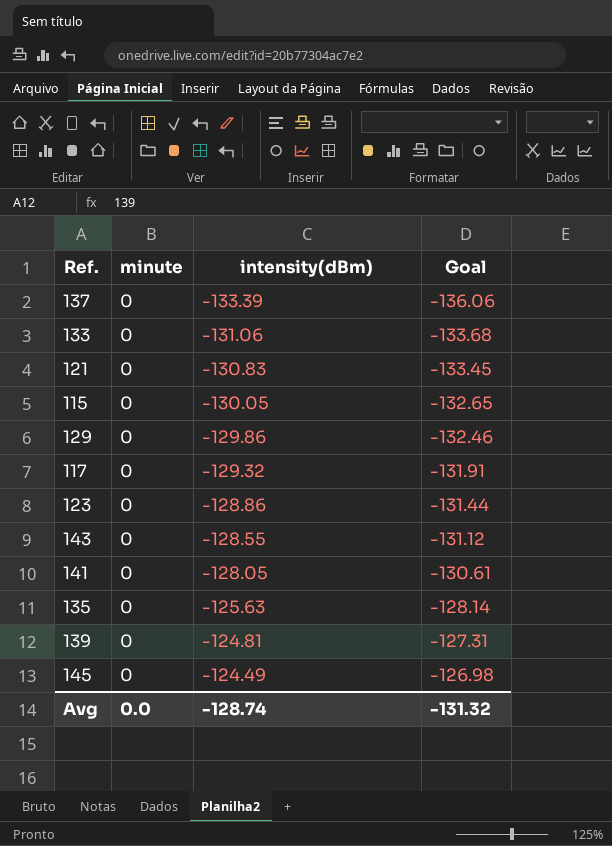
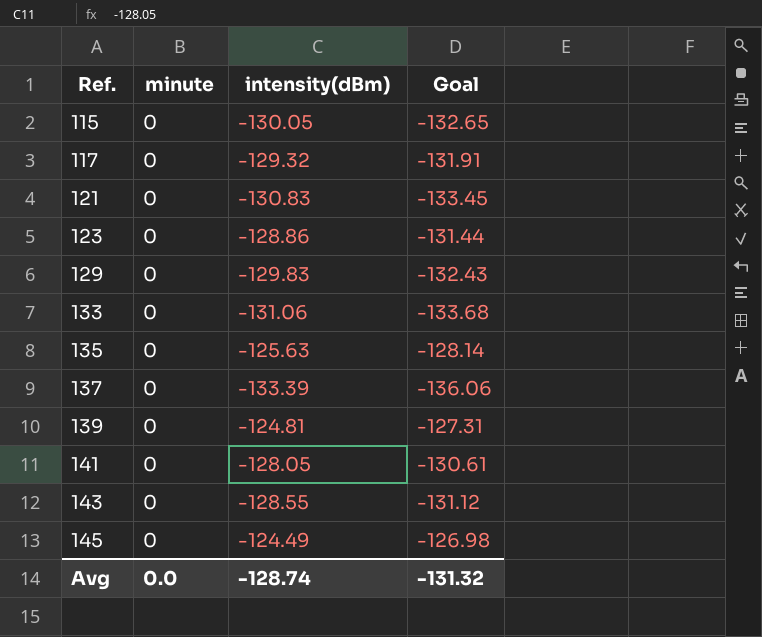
row order: intensity(dBm) ascending -> Ref. ascending
129 | intensity(dBm): -129.86 -> -129.83
129 | Goal: -132.46 -> -132.43

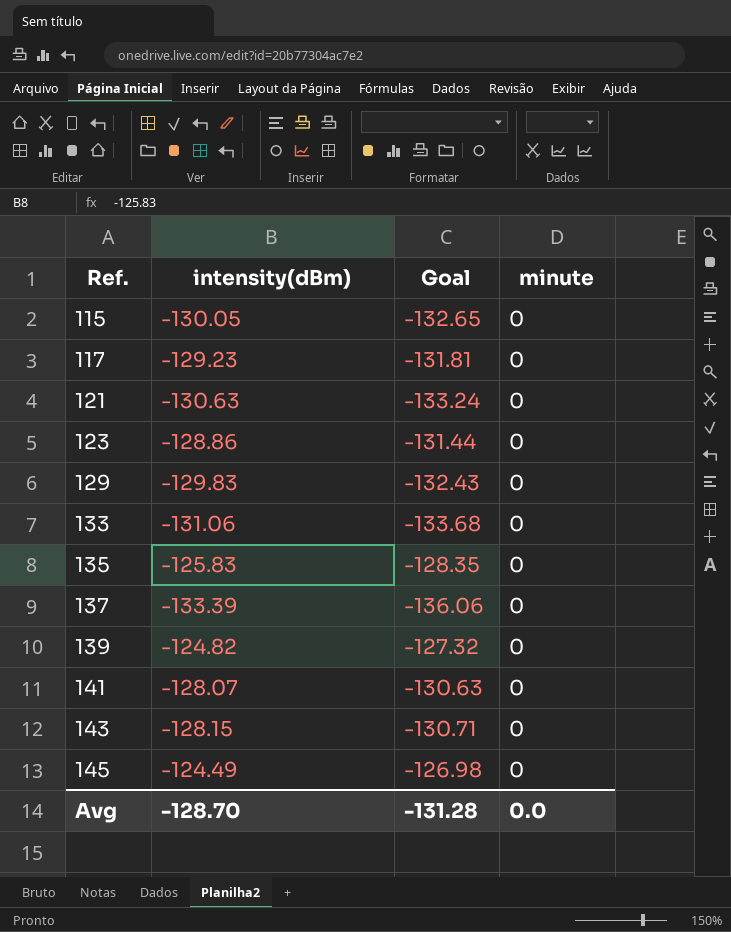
column minute | position: 2 -> 4
117 | intensity(dBm): -129.32 -> -129.23
117 | Goal: -131.91 -> -131.81
121 | intensity(dBm): -130.83 -> -130.63
121 | Goal: -133.45 -> -133.24
135 | intensity(dBm): -125.63 -> -125.83
135 | Goal: -128.14 -> -128.35
139 | intensity(dBm): -124.81 -> -124.82
139 | Goal: -127.31 -> -127.32
141 | intensity(dBm): -128.05 -> -128.07
141 | Goal: -130.61 -> -130.63
143 | intensity(dBm): -128.55 -> -128.15
143 | Goal: -131.12 -> -130.71
Avg | intensity(dBm): -128.74 -> -128.70
Avg | Goal: -131.32 -> -131.28

